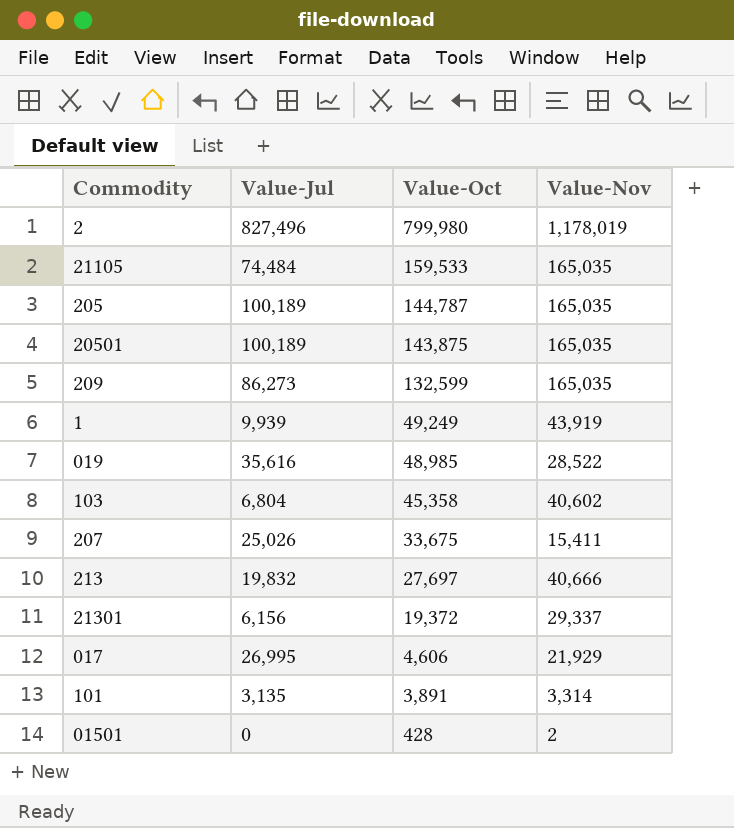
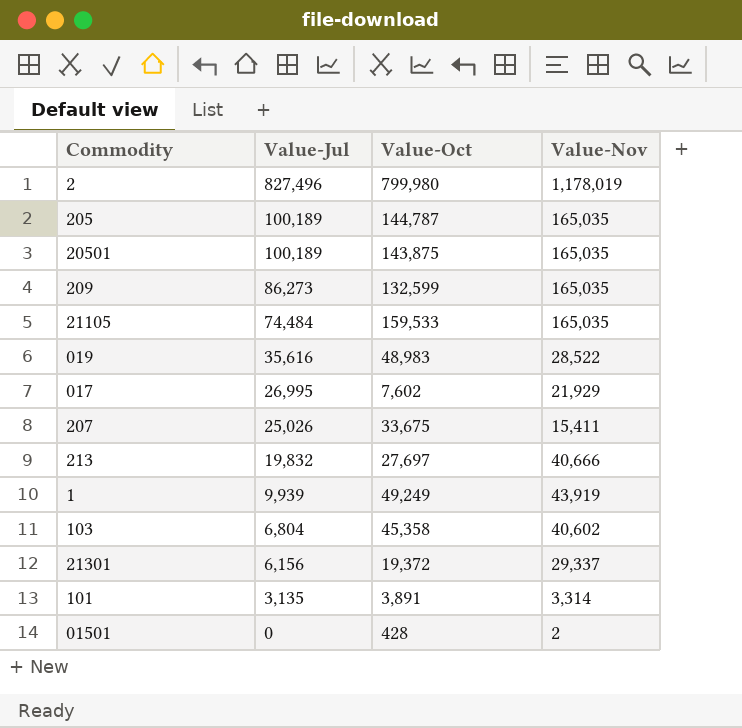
row order: Value-Oct descending -> Value-Jul descending
019 | Value-Oct: 48,985 -> 48,983
017 | Value-Oct: 4,606 -> 7,602

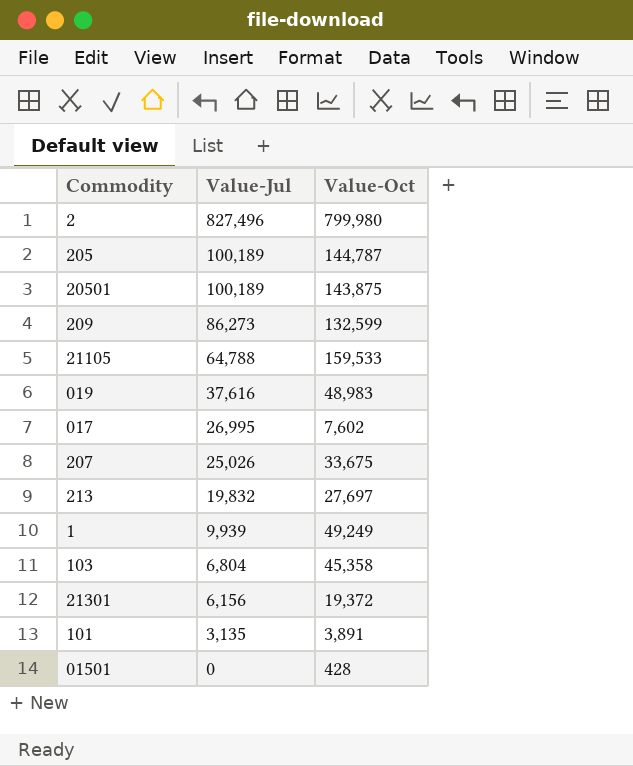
column Value-Nov | position: 4 -> none
21105 | Value-Jul: 74,484 -> 64,788
019 | Value-Jul: 35,616 -> 37,616

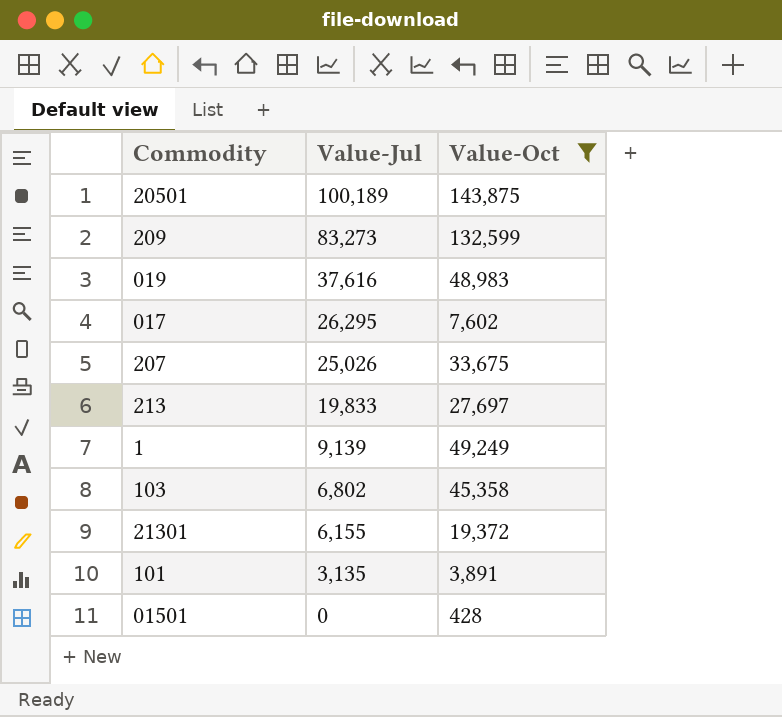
filter: none -> Value-Oct <= 143,875
209 | Value-Jul: 86,273 -> 83,273
017 | Value-Jul: 26,995 -> 26,295
213 | Value-Jul: 19,832 -> 19,833
1 | Value-Jul: 9,939 -> 9,139
103 | Value-Jul: 6,804 -> 6,802
21301 | Value-Jul: 6,156 -> 6,155

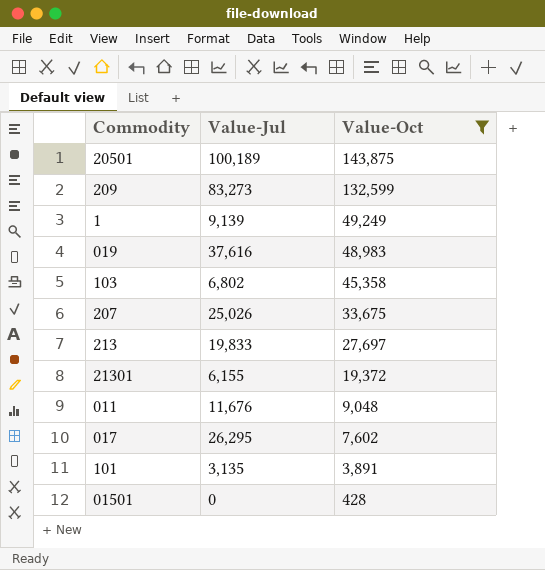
row order: Value-Jul descending -> Value-Oct descending
row 011: none -> 11,676 | 9,048

